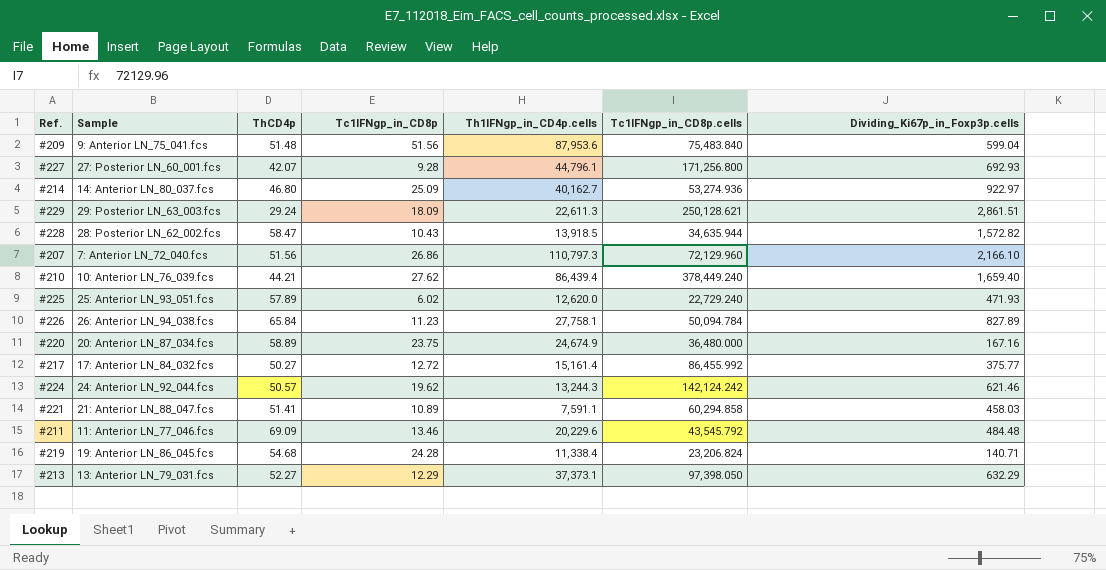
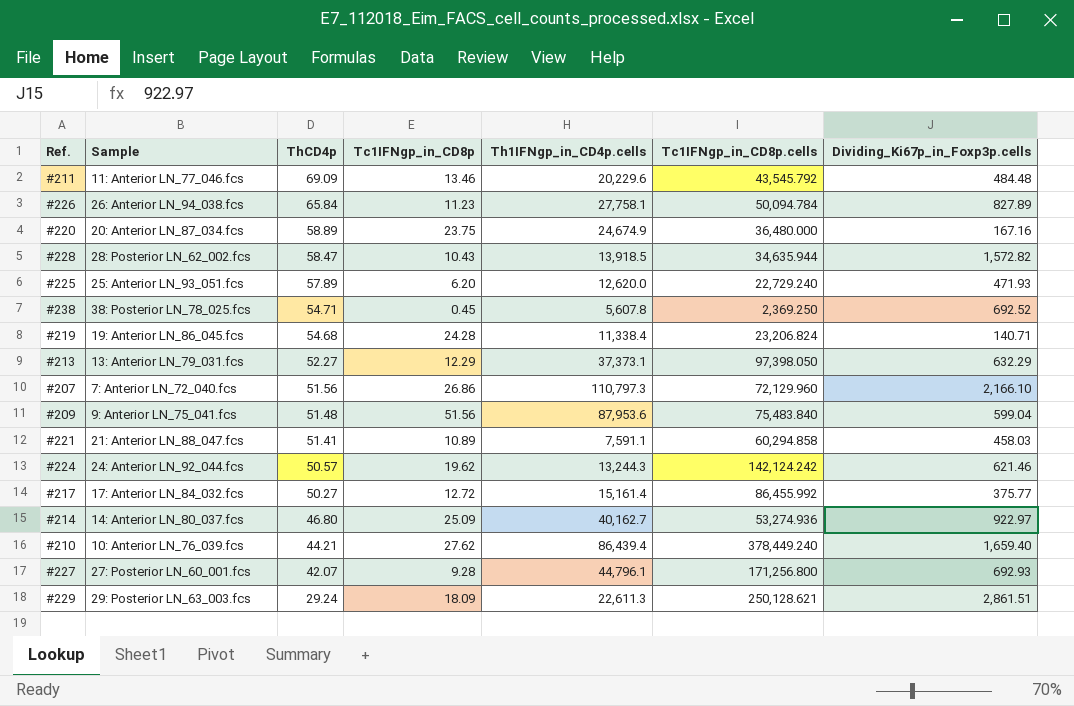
row order: none -> ThCD4p descending
#225 | Tc1IFNgp_in_CD8p: 6.02 -> 6.20
row #238: none -> 38: Posterior LN_78_025.fcs | 54.71 | 0.45 | 5,607.8 | 2,369.250 | 692.52

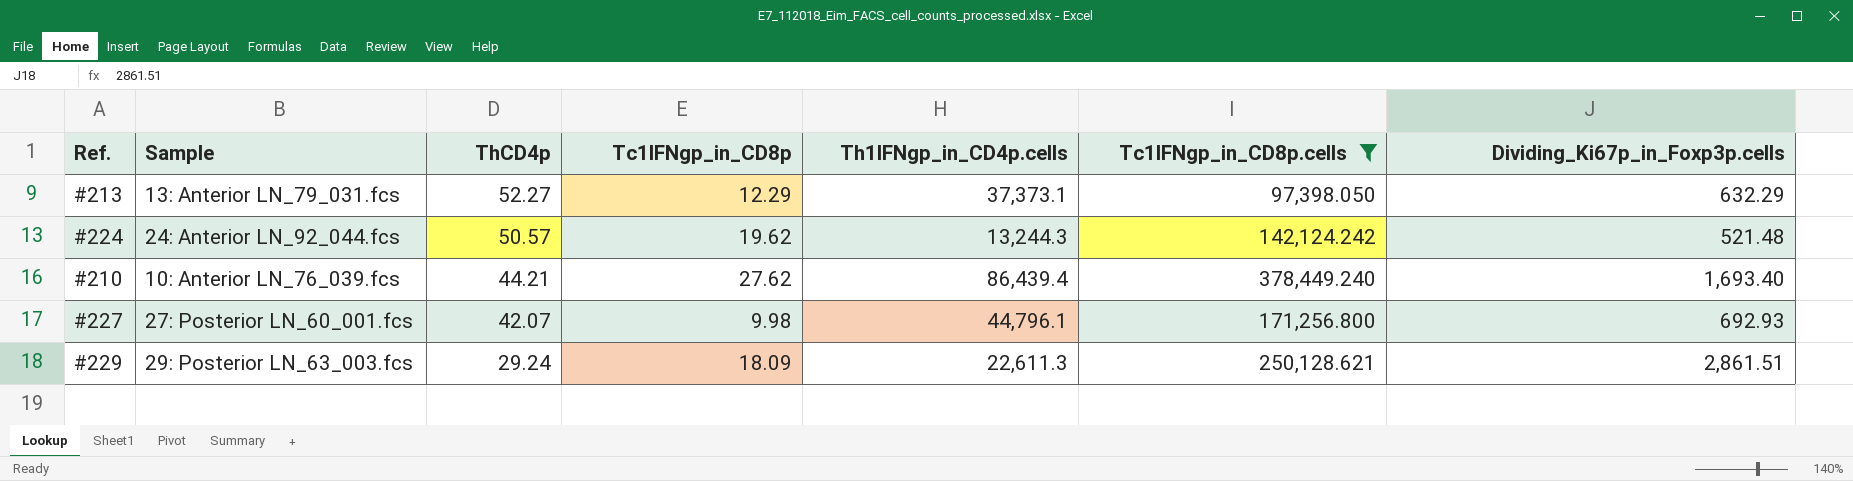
filter: none -> Tc1IFNgp_in_CD8p.cells >= 97,398.050
#224 | Dividing_Ki67p_in_Foxp3p.cells: 621.46 -> 521.48
#210 | Dividing_Ki67p_in_Foxp3p.cells: 1,659.40 -> 1,693.40
#227 | Tc1IFNgp_in_CD8p: 9.28 -> 9.98

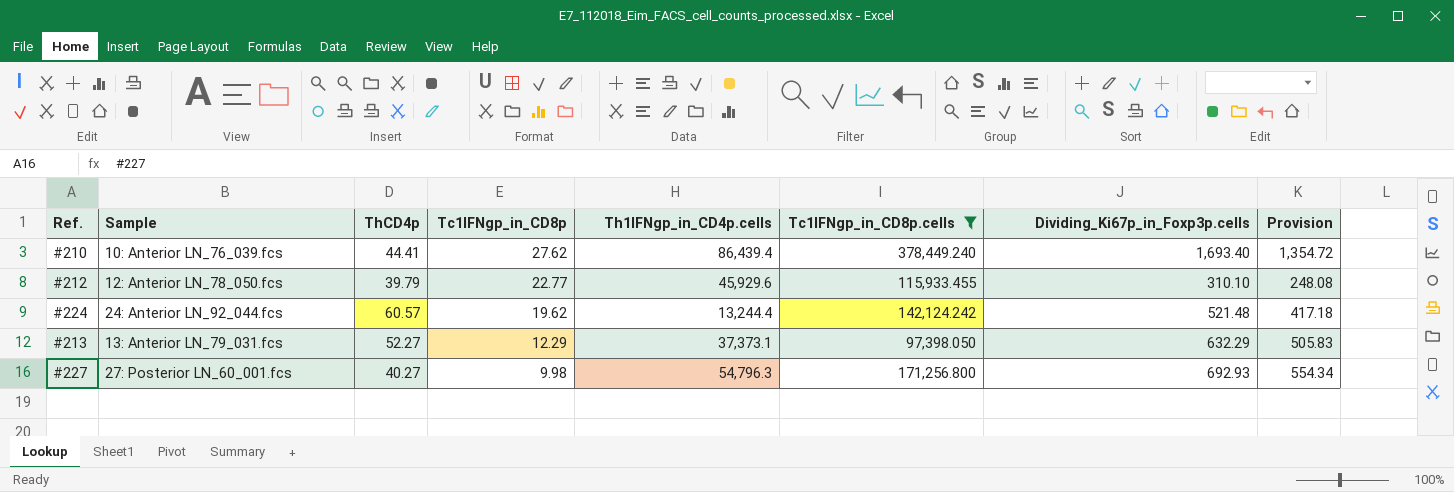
row order: ThCD4p descending -> Tc1IFNgp_in_CD8p descending
column Provision | formula: none -> [Dividing_Ki67p_in_Foxp3p.cells] * 0.8
row #229: 29: Posterior LN_63_003.fcs | 29.24 | 18.09 | 22,611.3 | 250,128.621 | 2,861.51 -> none
#210 | ThCD4p: 44.21 -> 44.41
row #212: none -> 12: Anterior LN_78_050.fcs | 39.79 | 22.77 | 45,929.6 | 115,933.455 | 310.10 | 248.08
#224 | ThCD4p: 50.57 -> 60.57
#224 | Th1IFNgp_in_CD4p.cells: 13,244.3 -> 13,244.4
#227 | ThCD4p: 42.07 -> 40.27
#227 | Th1IFNgp_in_CD4p.cells: 44,796.1 -> 54,796.3

